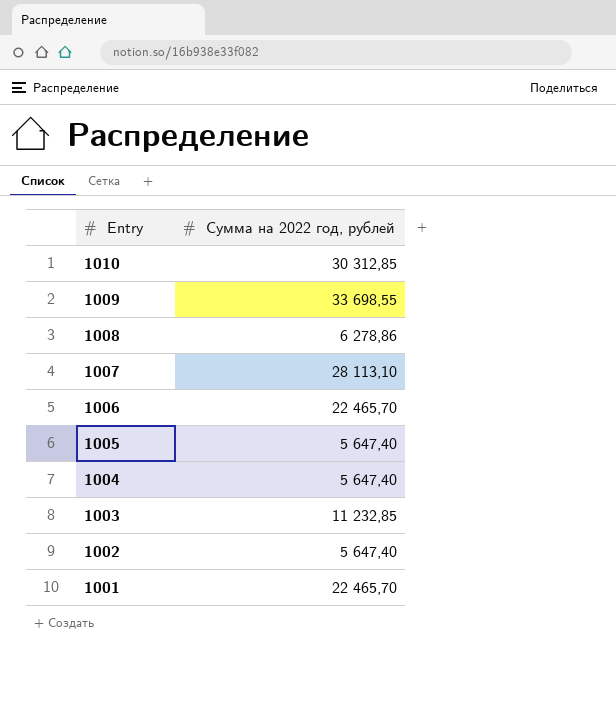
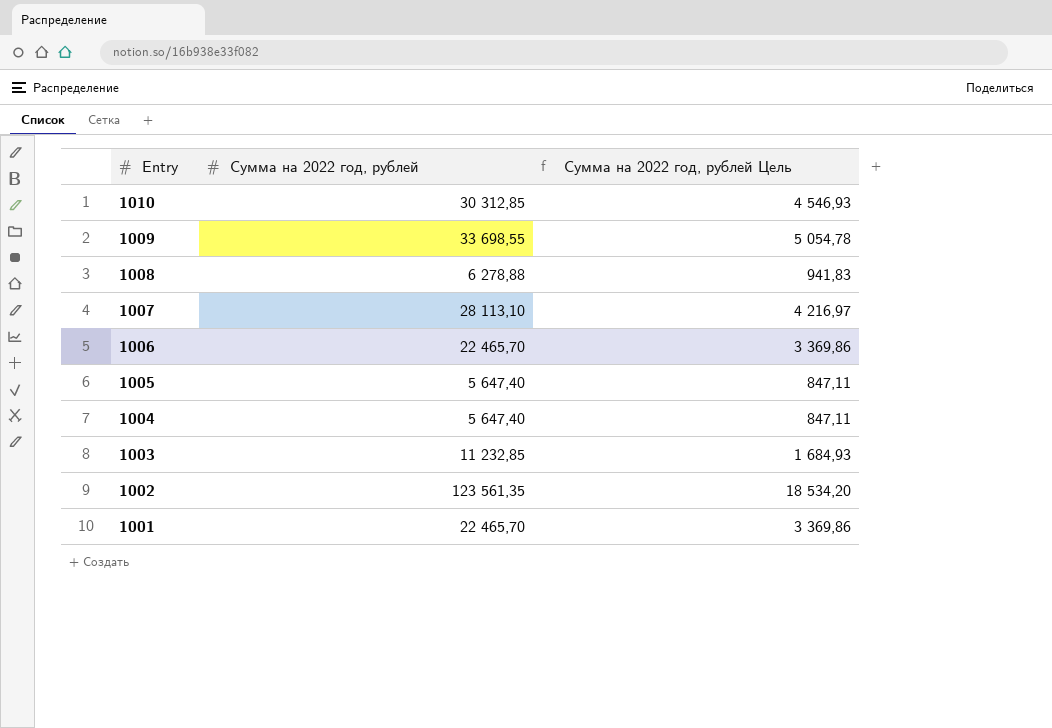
column Сумма на 2022 год, рублей Цель | formula: none -> [Сумма на 2022 год, рублей] * 0,15
1008 | Сумма на 2022 год, рублей: 6 278,86 -> 6 278,88
1002 | Сумма на 2022 год, рублей: 5 647,40 -> 123 561,35

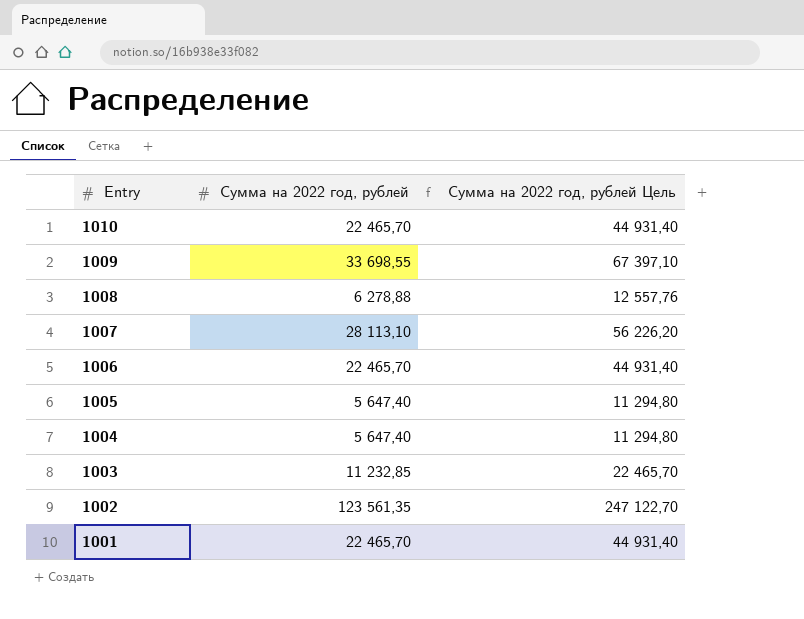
column Сумма на 2022 год, рублей Цель | formula: [Сумма на 2022 год, рублей] * 0,15 -> [Сумма на 2022 год, рублей] * 2
1010 | Сумма на 2022 год, рублей: 30 312,85 -> 22 465,70

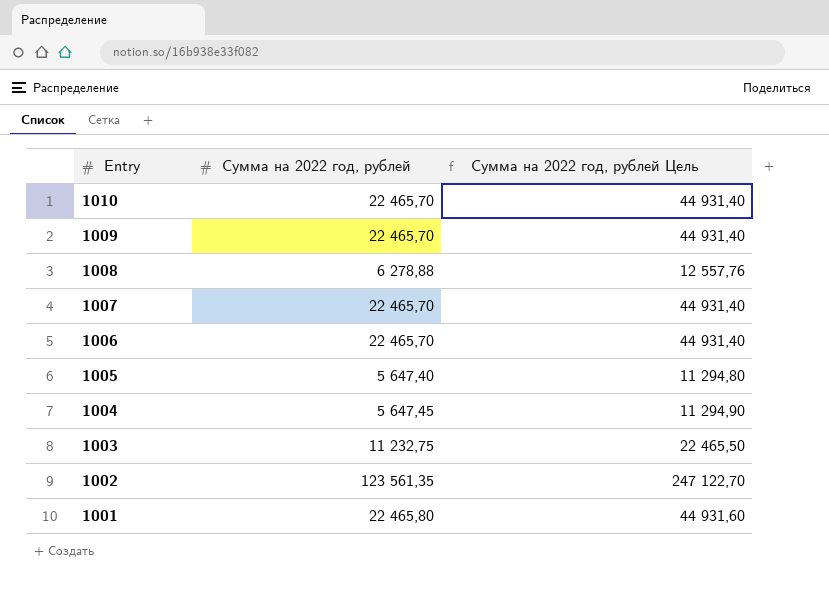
1009 | Сумма на 2022 год, рублей: 33 698,55 -> 22 465,70
1009 | Сумма на 2022 год, рублей Цель: 67 397,10 -> 44 931,40
1007 | Сумма на 2022 год, рублей: 28 113,10 -> 22 465,70
1007 | Сумма на 2022 год, рублей Цель: 56 226,20 -> 44 931,40
1004 | Сумма на 2022 год, рублей: 5 647,40 -> 5 647,45
1004 | Сумма на 2022 год, рублей Цель: 11 294,80 -> 11 294,90
1003 | Сумма на 2022 год, рублей: 11 232,85 -> 11 232,75
1003 | Сумма на 2022 год, рублей Цель: 22 465,70 -> 22 465,50
1001 | Сумма на 2022 год, рублей: 22 465,70 -> 22 465,80
1001 | Сумма на 2022 год, рублей Цель: 44 931,40 -> 44 931,60

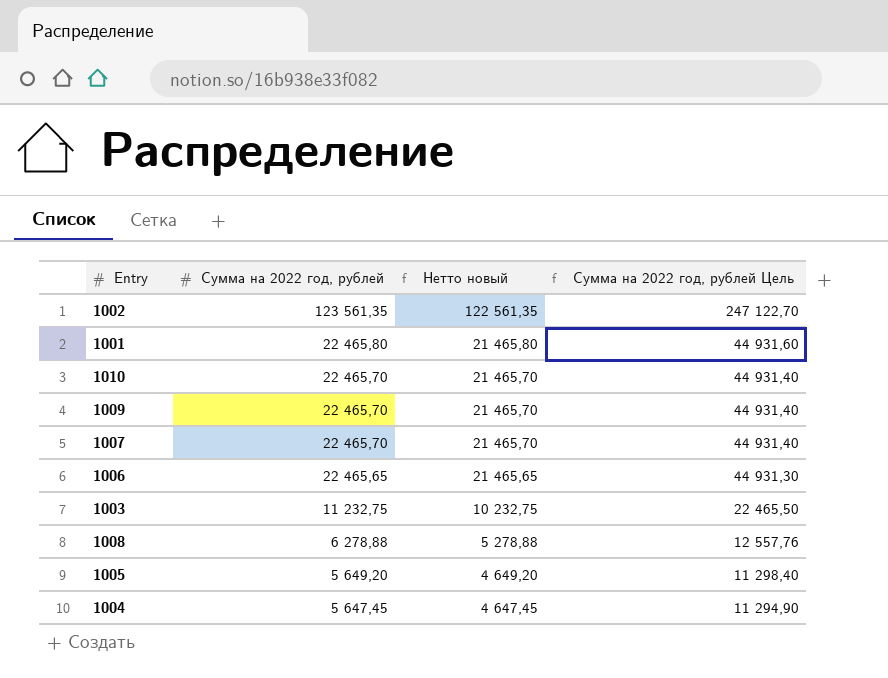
row order: Entry descending -> Сумма на 2022 год, рублей descending
column Нетто новый | formula: none -> [Сумма на 2022 год, рублей] - 1000
1006 | Сумма на 2022 год, рублей: 22 465,70 -> 22 465,65
1006 | Сумма на 2022 год, рублей Цель: 44 931,40 -> 44 931,30
1005 | Сумма на 2022 год, рублей: 5 647,40 -> 5 649,20
1005 | Сумма на 2022 год, рублей Цель: 11 294,80 -> 11 298,40

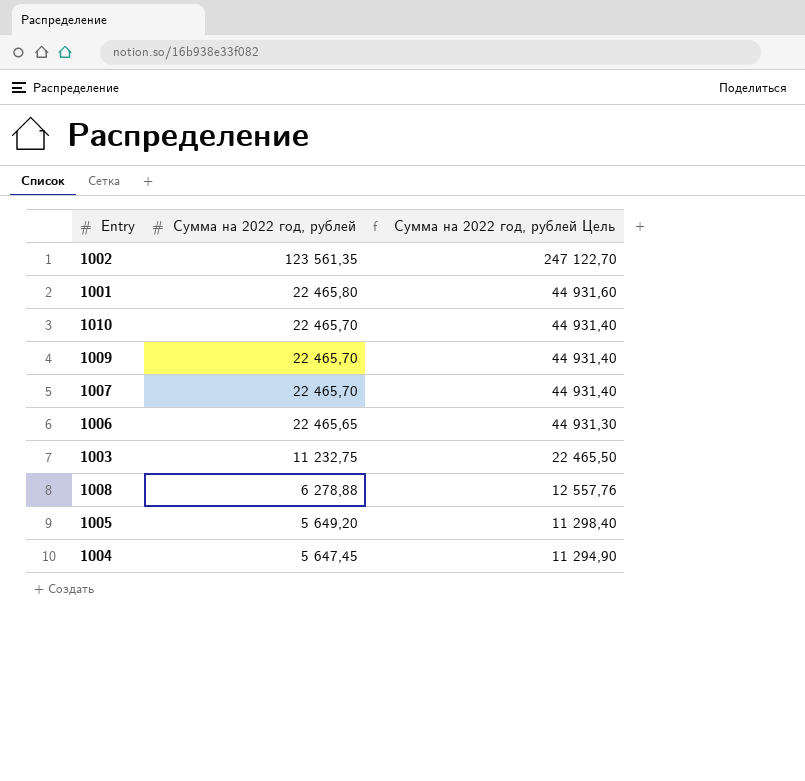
column Нетто новый | formula: [Сумма на 2022 год, рублей] - 1000 -> none

